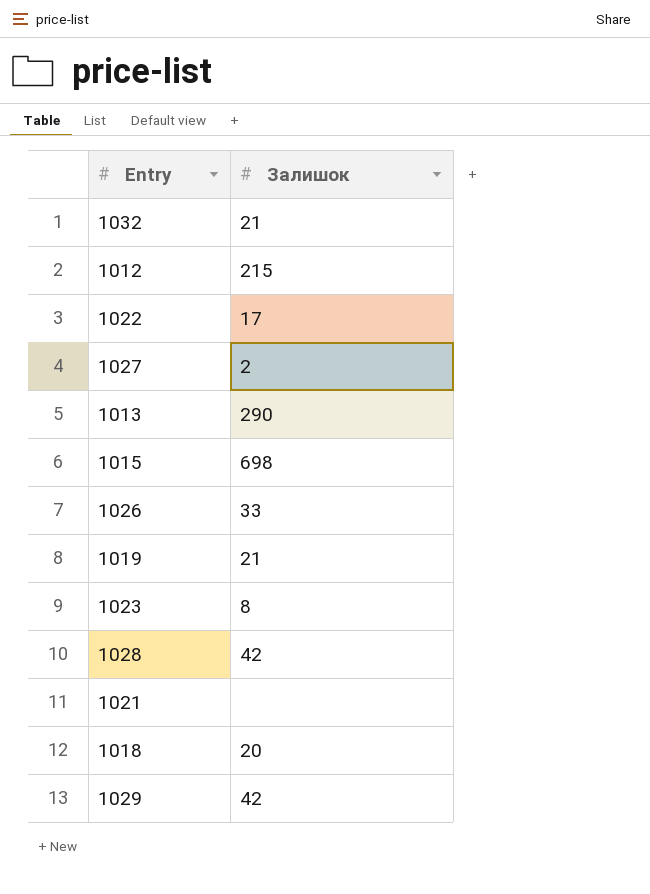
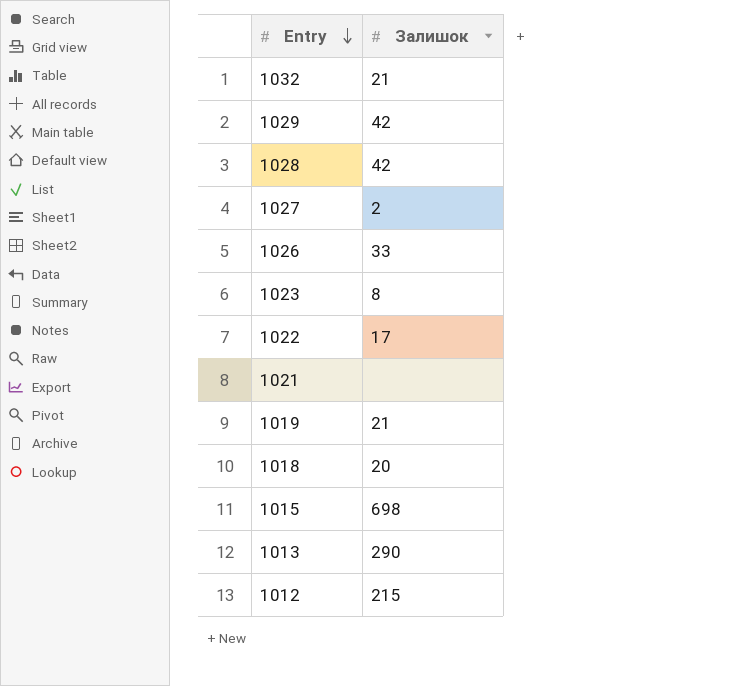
row order: none -> Entry descending

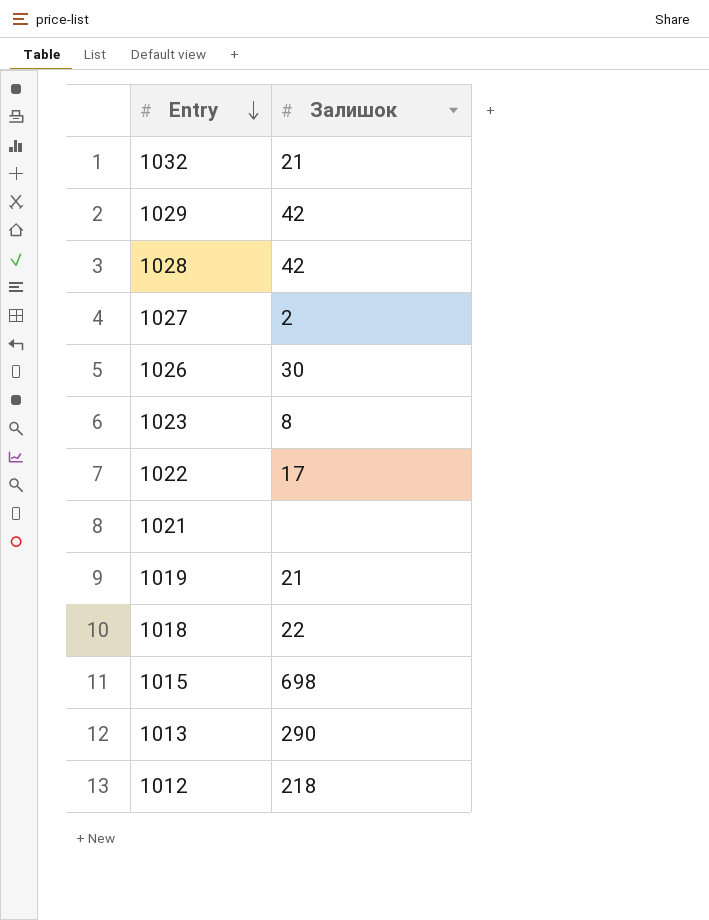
1026 | Залишок: 33 -> 30
1018 | Залишок: 20 -> 22
1012 | Залишок: 215 -> 218

